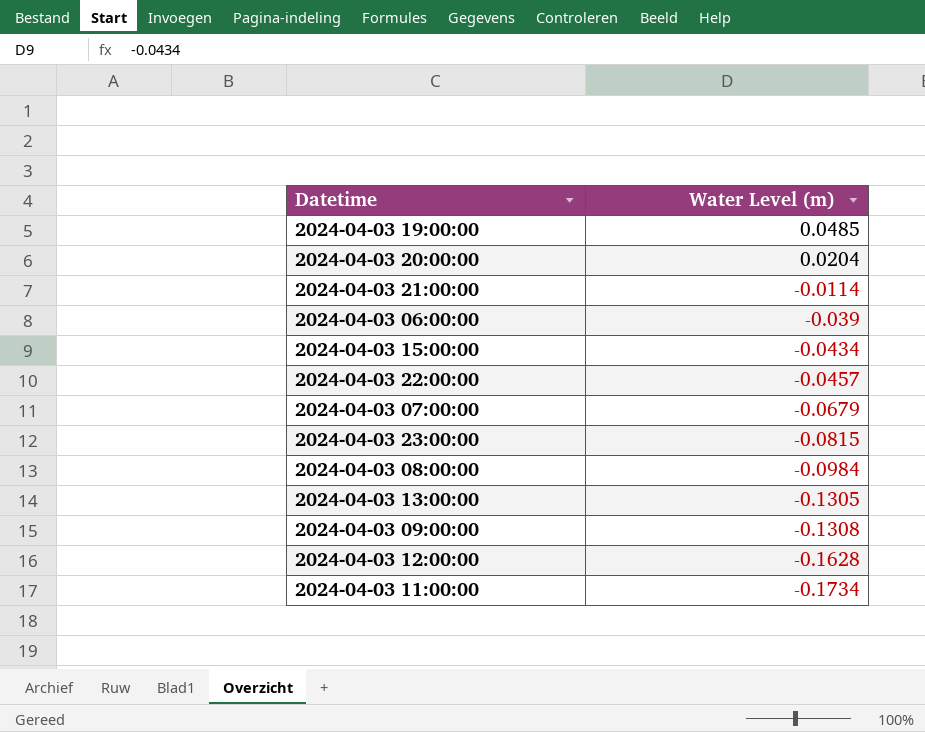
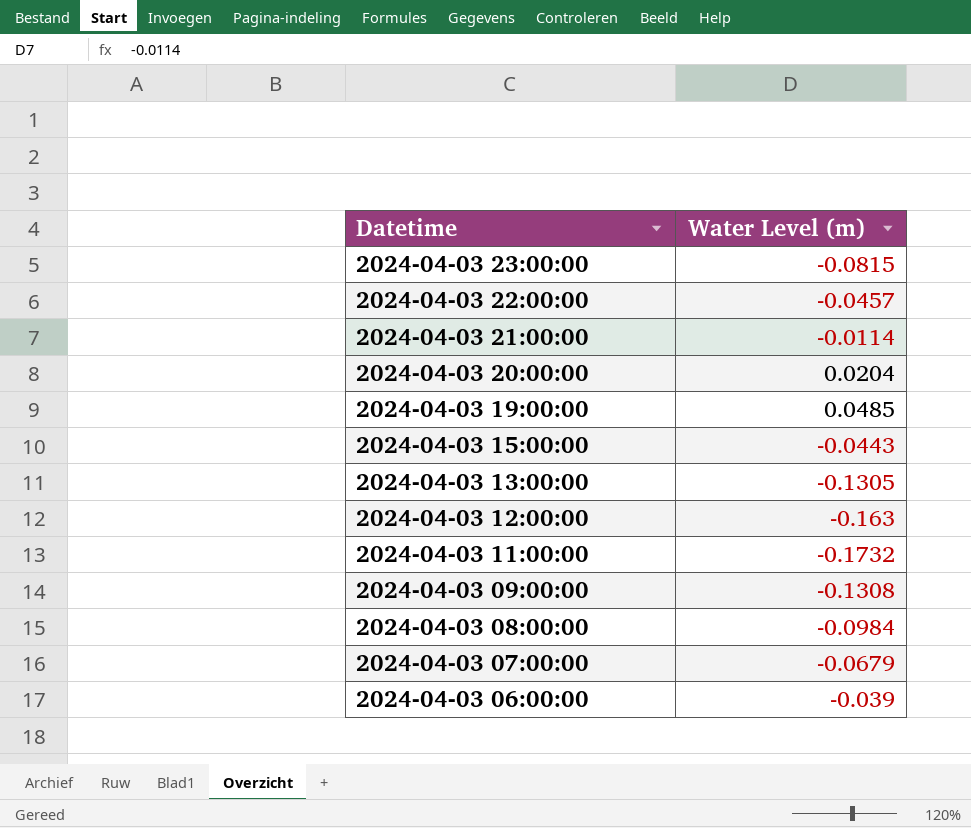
row order: Water Level (m) descending -> Datetime descending
2024-04-03 15:00:00 | Water Level (m): -0.0434 -> -0.0443
2024-04-03 12:00:00 | Water Level (m): -0.1628 -> -0.163
2024-04-03 11:00:00 | Water Level (m): -0.1734 -> -0.1732

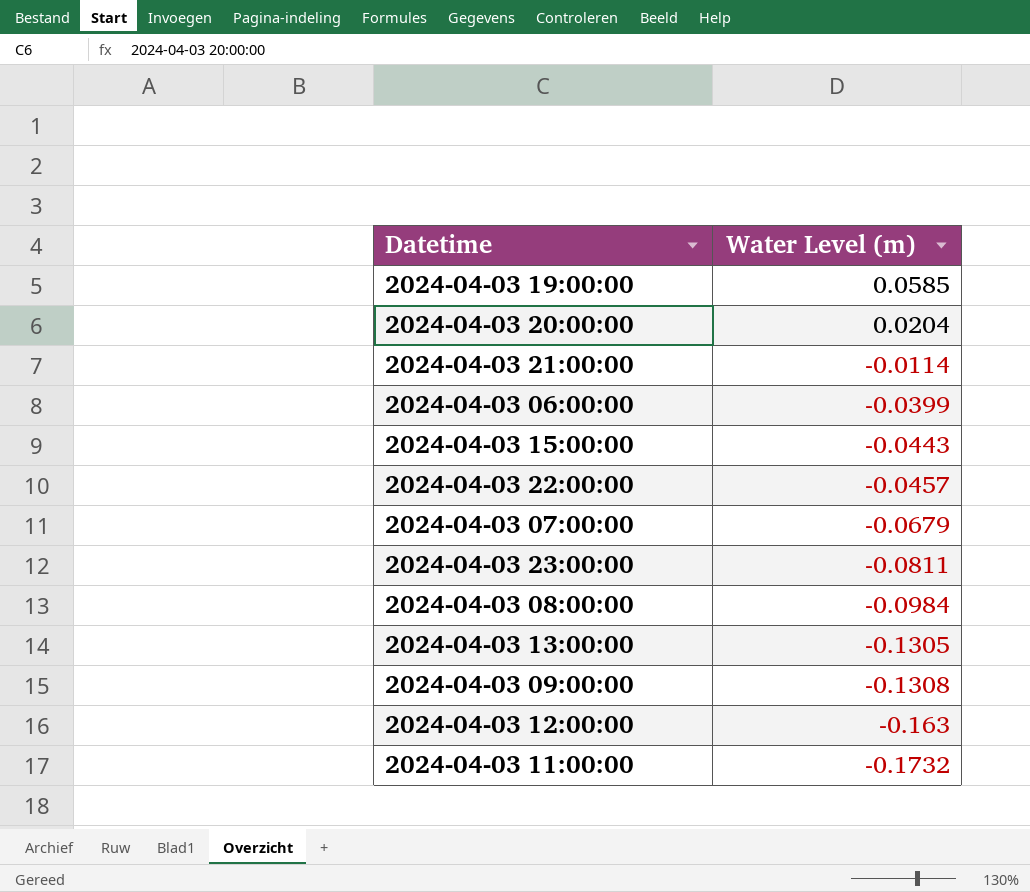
row order: Datetime descending -> Water Level (m) descending
2024-04-03 19:00:00 | Water Level (m): 0.0485 -> 0.0585
2024-04-03 06:00:00 | Water Level (m): -0.039 -> -0.0399
2024-04-03 23:00:00 | Water Level (m): -0.0815 -> -0.0811

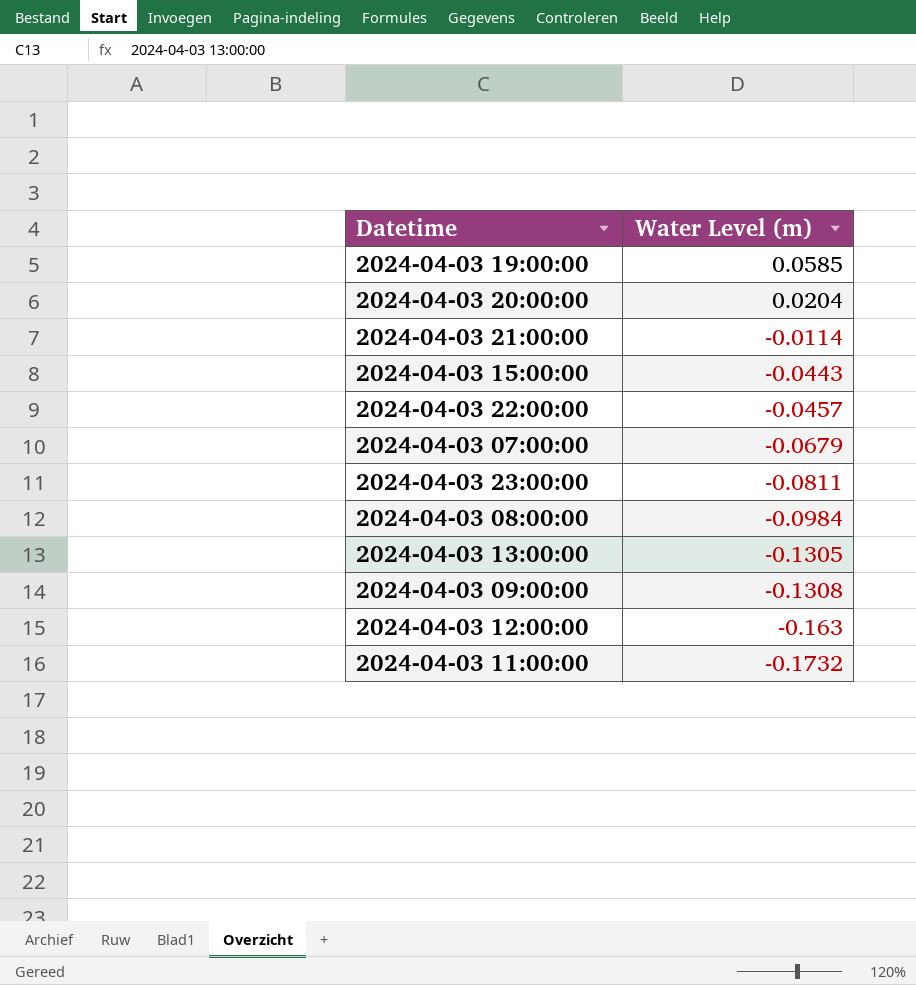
row 2024-04-03 06:00:00: -0.0399 -> none

